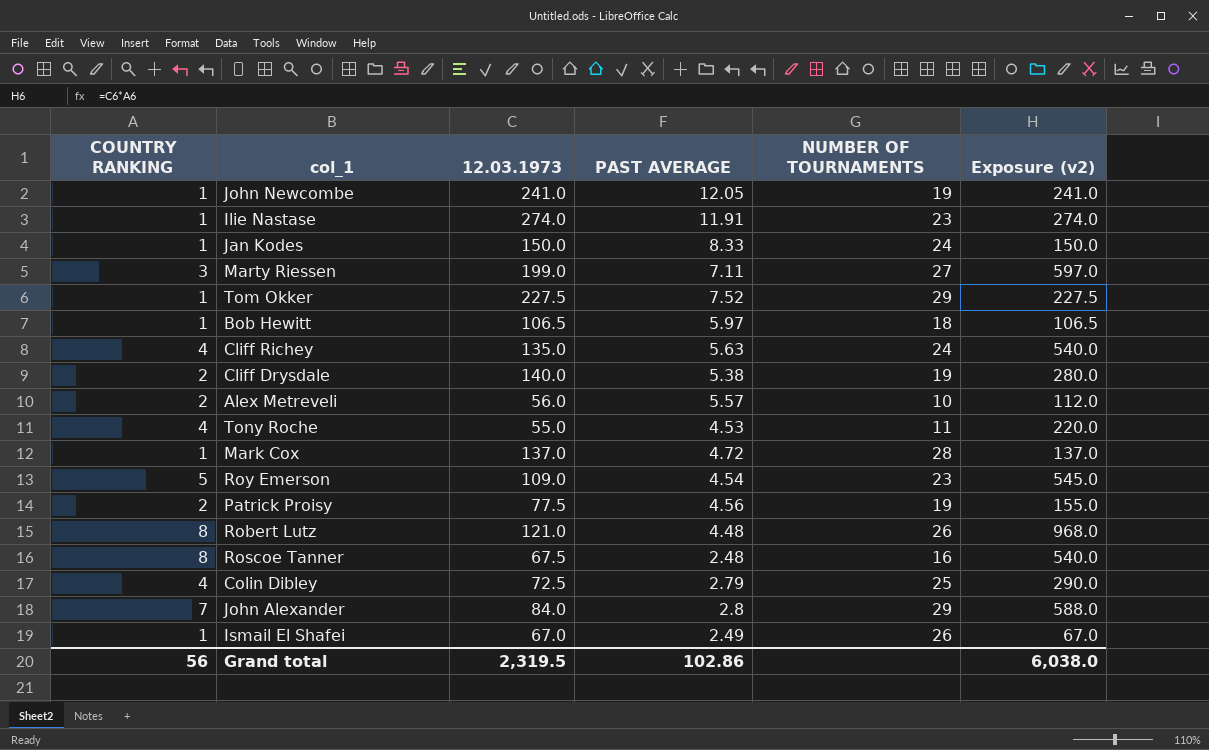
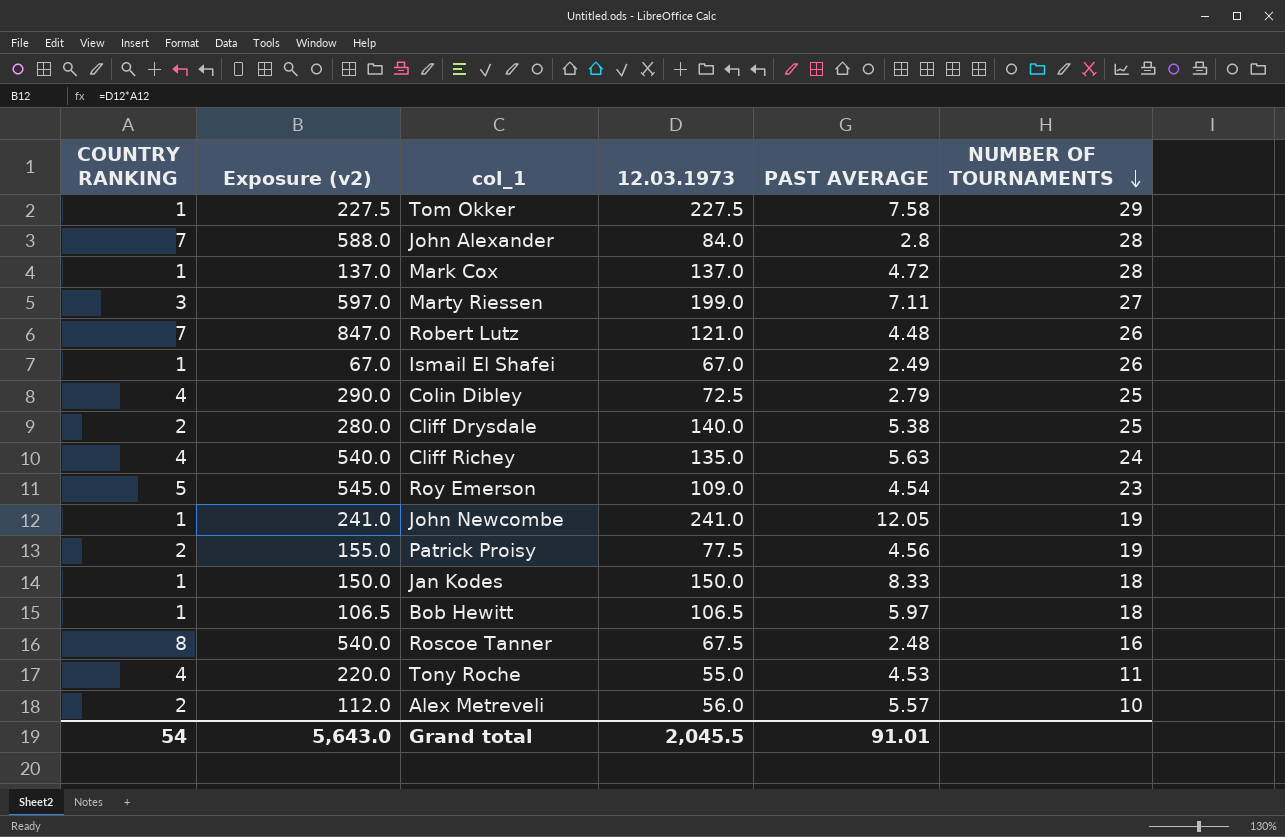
row order: none -> NUMBER OF TOURNAMENTS descending
column Exposure (v2) | position: 6 -> 2
row Ilie Nastase: 1 | 274.0 | 11.91 | 23 | 274.0 -> none
Tom Okker | PAST AVERAGE: 7.52 -> 7.58
John Alexander | NUMBER OF TOURNAMENTS: 29 -> 28
Robert Lutz | COUNTRY RANKING: 8 -> 7
Robert Lutz | Exposure (v2): 968.0 -> 847.0
Cliff Drysdale | NUMBER OF TOURNAMENTS: 19 -> 25
Jan Kodes | NUMBER OF TOURNAMENTS: 24 -> 18
Grand total | COUNTRY RANKING: 56 -> 54
Grand total | Exposure (v2): 6,038.0 -> 5,643.0
Grand total | 12.03.1973: 2,319.5 -> 2,045.5
Grand total | PAST AVERAGE: 102.86 -> 91.01

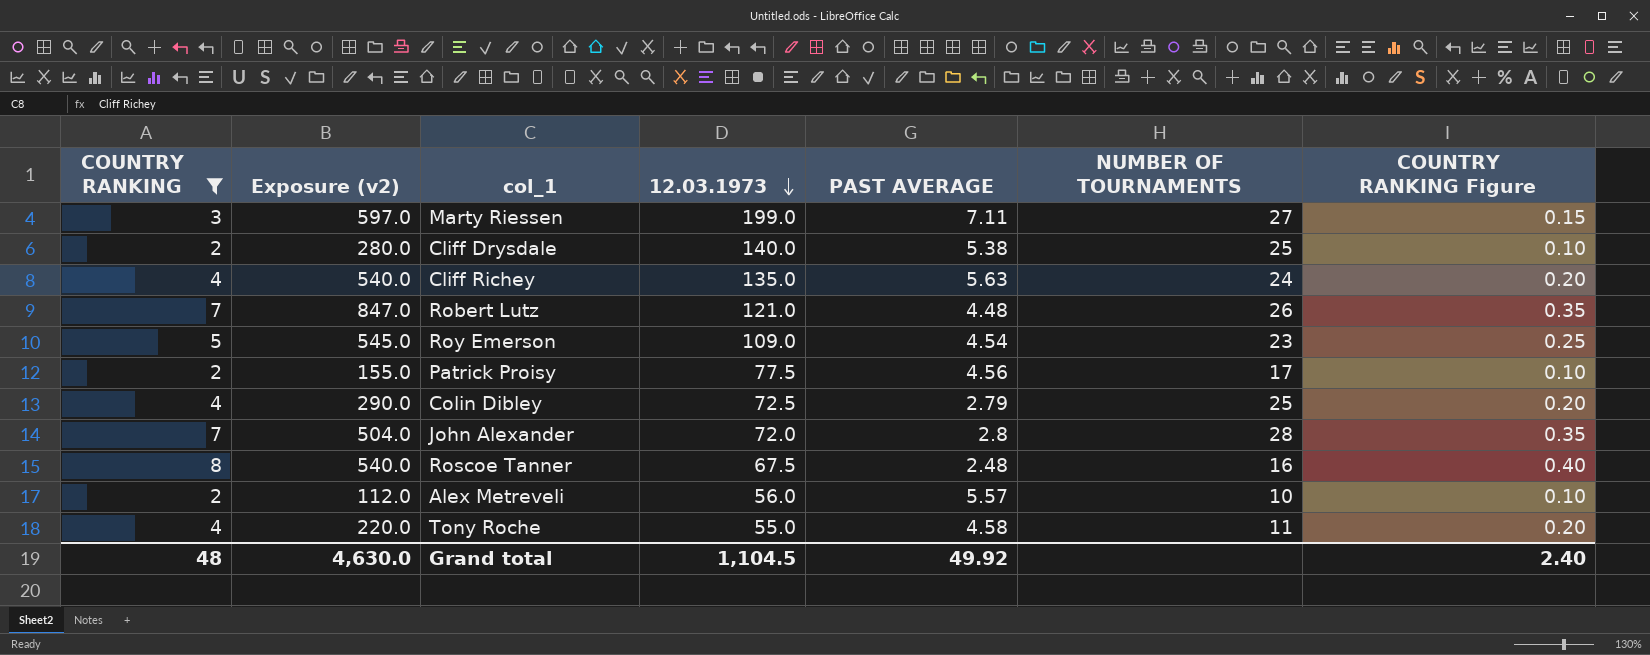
filter: none -> COUNTRY RANKING != 1
row order: NUMBER OF TOURNAMENTS descending -> 12.03.1973 descending
column COUNTRY RANKING Figure | formula: none -> [COUNTRY RANKING] * 0.05
Patrick Proisy | NUMBER OF TOURNAMENTS: 19 -> 17
John Alexander | Exposure (v2): 588.0 -> 504.0
John Alexander | 12.03.1973: 84.0 -> 72.0
Tony Roche | PAST AVERAGE: 4.53 -> 4.58
Grand total | COUNTRY RANKING: 54 -> 48
Grand total | Exposure (v2): 5,643.0 -> 4,630.0
Grand total | 12.03.1973: 2,045.5 -> 1,104.5
Grand total | PAST AVERAGE: 91.01 -> 49.92

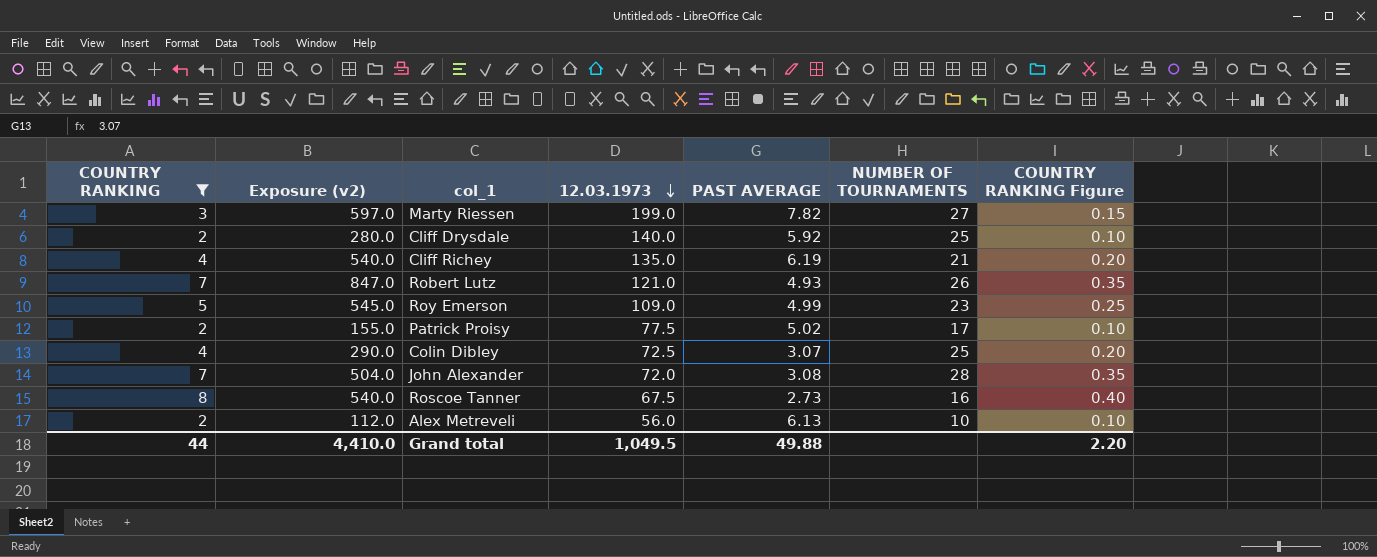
row Tony Roche: 4 | 220.0 | 55.0 | 4.58 | 11 | 0.20 -> none
Marty Riessen | PAST AVERAGE: 7.11 -> 7.82
Cliff Drysdale | PAST AVERAGE: 5.38 -> 5.92
Cliff Richey | PAST AVERAGE: 5.63 -> 6.19
Cliff Richey | NUMBER OF TOURNAMENTS: 24 -> 21
Robert Lutz | PAST AVERAGE: 4.48 -> 4.93
Roy Emerson | PAST AVERAGE: 4.54 -> 4.99
Patrick Proisy | PAST AVERAGE: 4.56 -> 5.02
Colin Dibley | PAST AVERAGE: 2.79 -> 3.07
John Alexander | PAST AVERAGE: 2.8 -> 3.08
Roscoe Tanner | PAST AVERAGE: 2.48 -> 2.73
Alex Metreveli | PAST AVERAGE: 5.57 -> 6.13
Grand total | COUNTRY RANKING: 48 -> 44
Grand total | Exposure (v2): 4,630.0 -> 4,410.0
Grand total | 12.03.1973: 1,104.5 -> 1,049.5
Grand total | PAST AVERAGE: 49.92 -> 49.88
Grand total | COUNTRY RANKING Figure: 2.40 -> 2.20

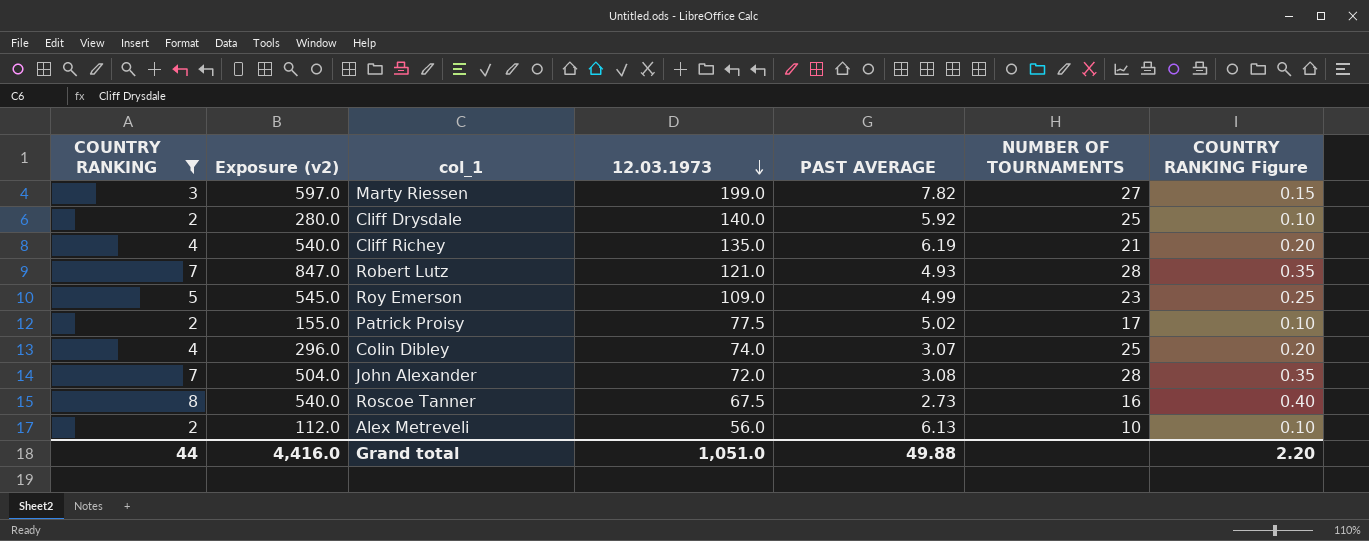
Robert Lutz | NUMBER OF TOURNAMENTS: 26 -> 28
Colin Dibley | Exposure (v2): 290.0 -> 296.0
Colin Dibley | 12.03.1973: 72.5 -> 74.0
Grand total | Exposure (v2): 4,410.0 -> 4,416.0
Grand total | 12.03.1973: 1,049.5 -> 1,051.0

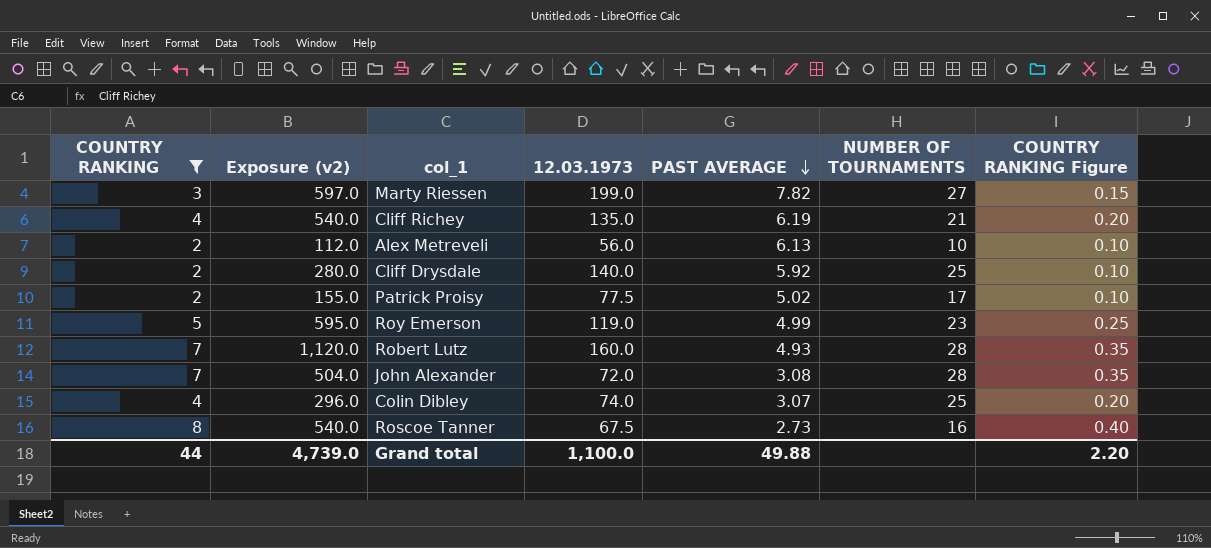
row order: 12.03.1973 descending -> PAST AVERAGE descending
Roy Emerson | Exposure (v2): 545.0 -> 595.0
Roy Emerson | 12.03.1973: 109.0 -> 119.0
Robert Lutz | Exposure (v2): 847.0 -> 1,120.0
Robert Lutz | 12.03.1973: 121.0 -> 160.0
Grand total | Exposure (v2): 4,416.0 -> 4,739.0
Grand total | 12.03.1973: 1,051.0 -> 1,100.0

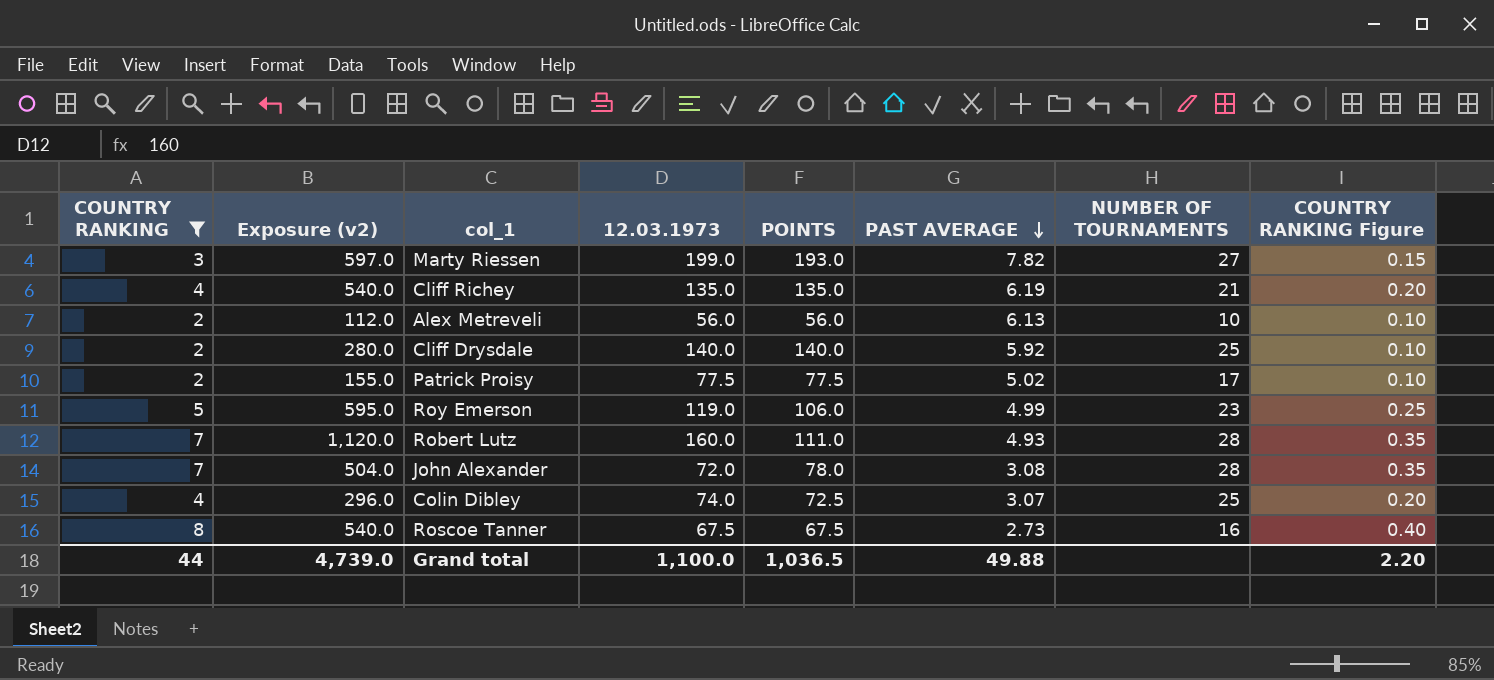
column POINTS | position: none -> 5

